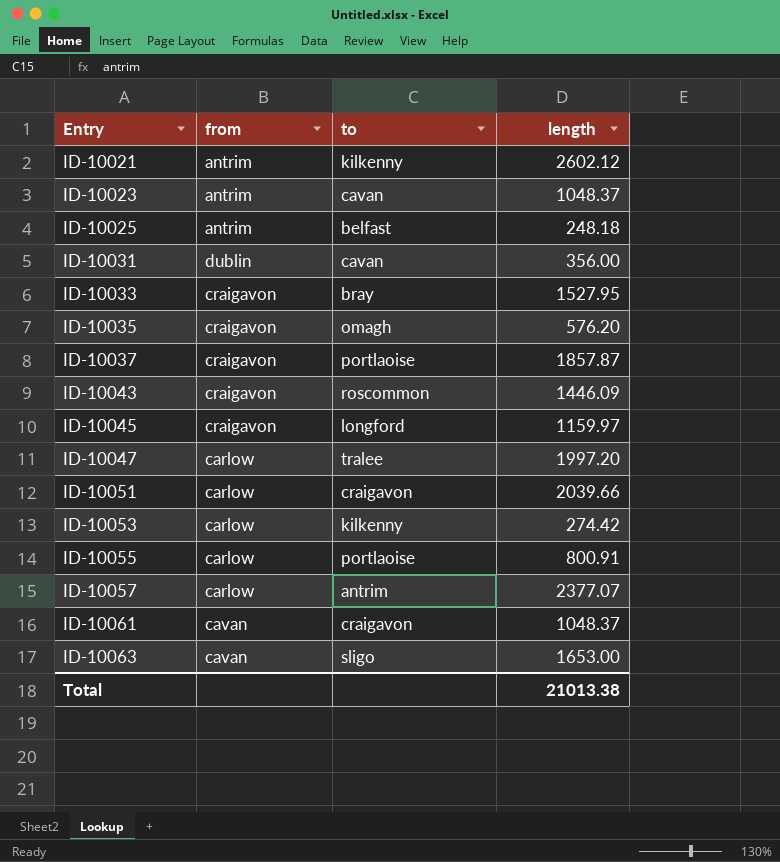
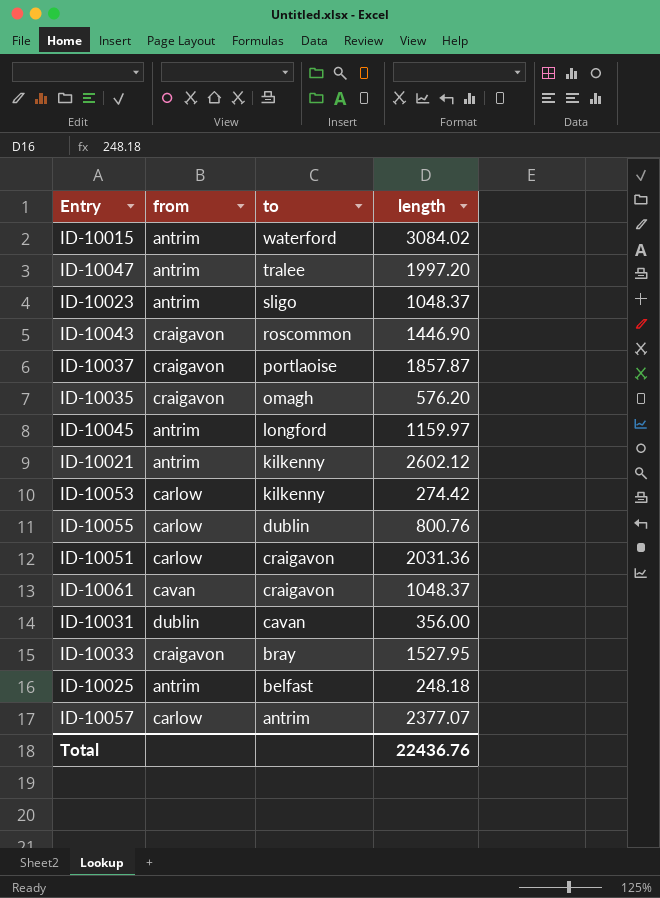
row order: Entry ascending -> to descending
row ID-10063: cavan | sligo | 1653.00 -> none
row ID-10015: none -> antrim | waterford | 3084.02
ID-10047 | from: carlow -> antrim
ID-10023 | to: cavan -> sligo
ID-10043 | length: 1446.09 -> 1446.90
ID-10045 | from: craigavon -> antrim
ID-10055 | to: portlaoise -> dublin
ID-10055 | length: 800.91 -> 800.76
ID-10051 | length: 2039.66 -> 2031.36
Total | length: 21013.38 -> 22436.76

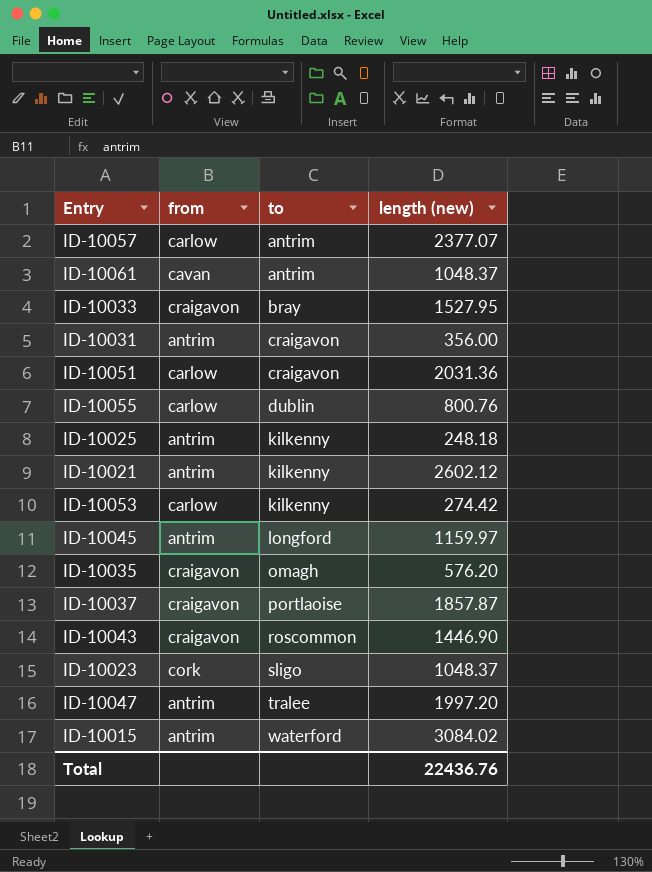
row order: to descending -> to ascending
column name: length -> length (new)
ID-10061 | to: craigavon -> antrim
ID-10031 | from: dublin -> antrim
ID-10031 | to: cavan -> craigavon
ID-10025 | to: belfast -> kilkenny
ID-10023 | from: antrim -> cork

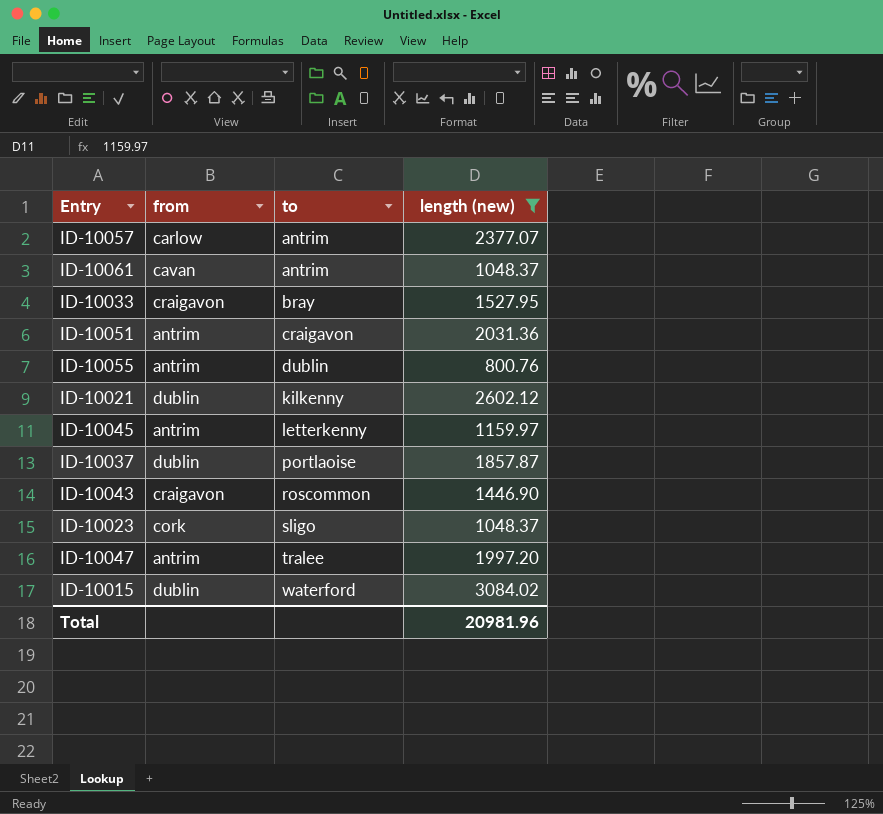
filter: none -> length (new) >= 800.76
ID-10051 | from: carlow -> antrim
ID-10055 | from: carlow -> antrim
ID-10021 | from: antrim -> dublin
ID-10045 | to: longford -> letterkenny
ID-10037 | from: craigavon -> dublin
ID-10015 | from: antrim -> dublin
Total | length (new): 22436.76 -> 20981.96

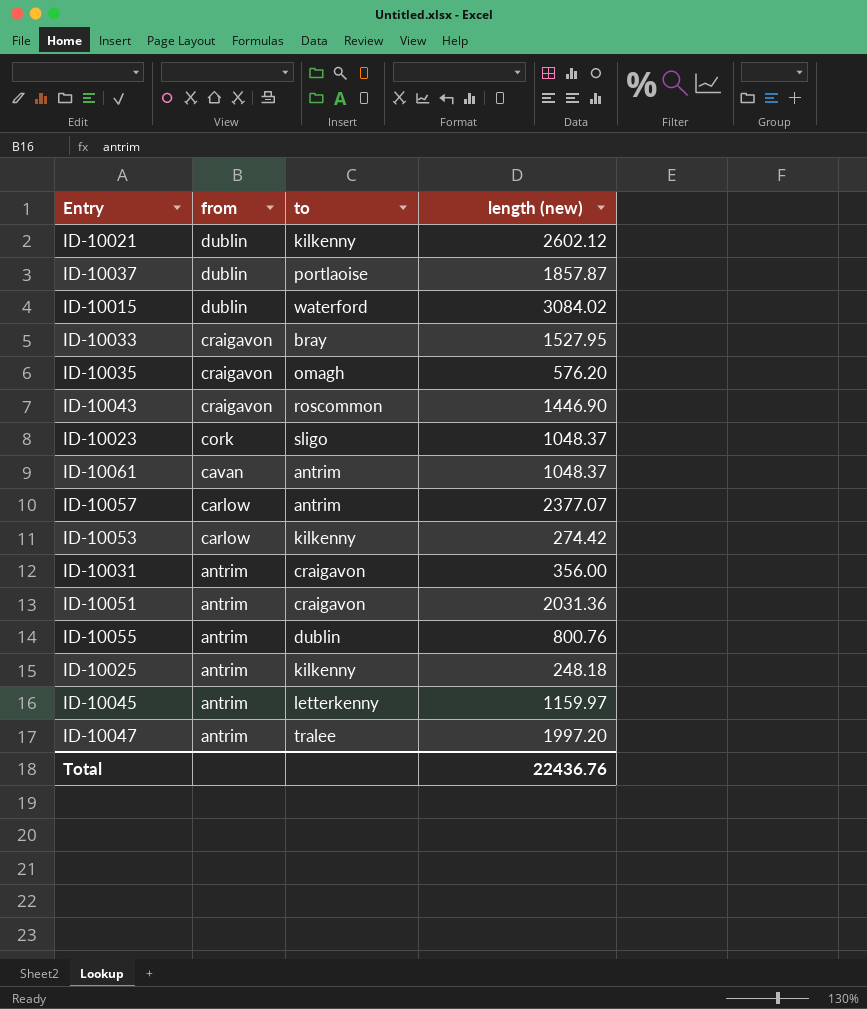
filter: length (new) >= 800.76 -> none
row order: to ascending -> from descending
Total | length (new): 20981.96 -> 22436.76

